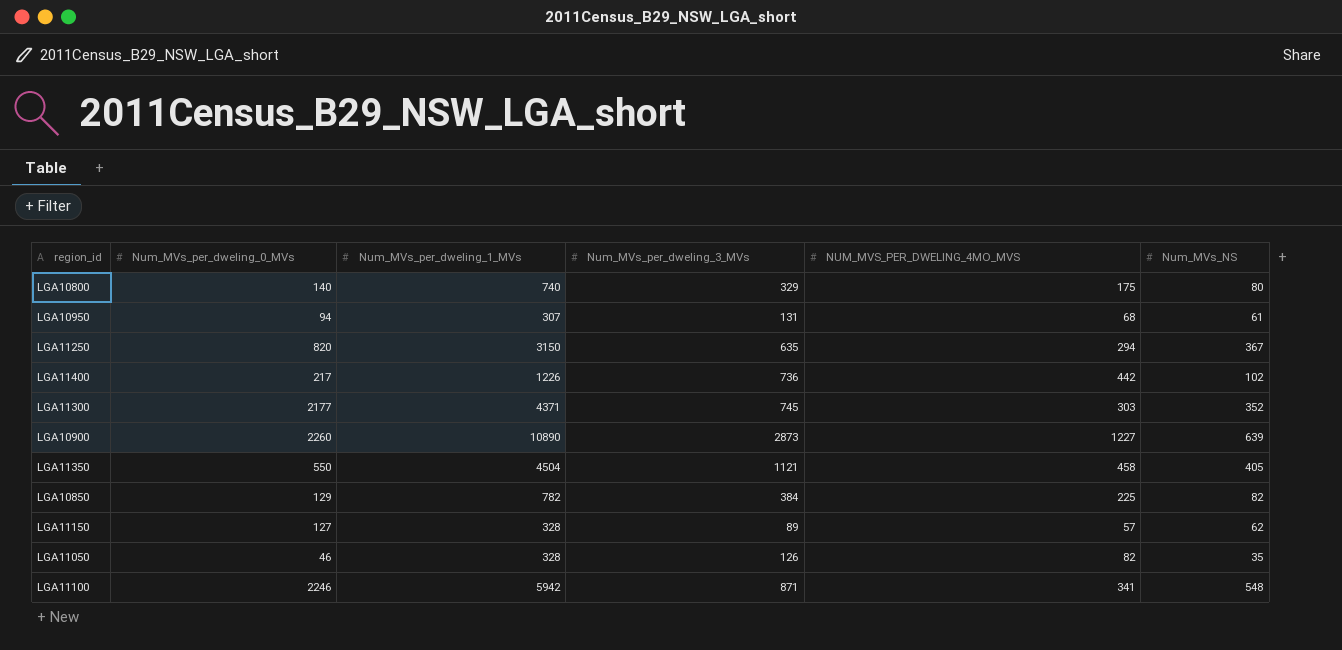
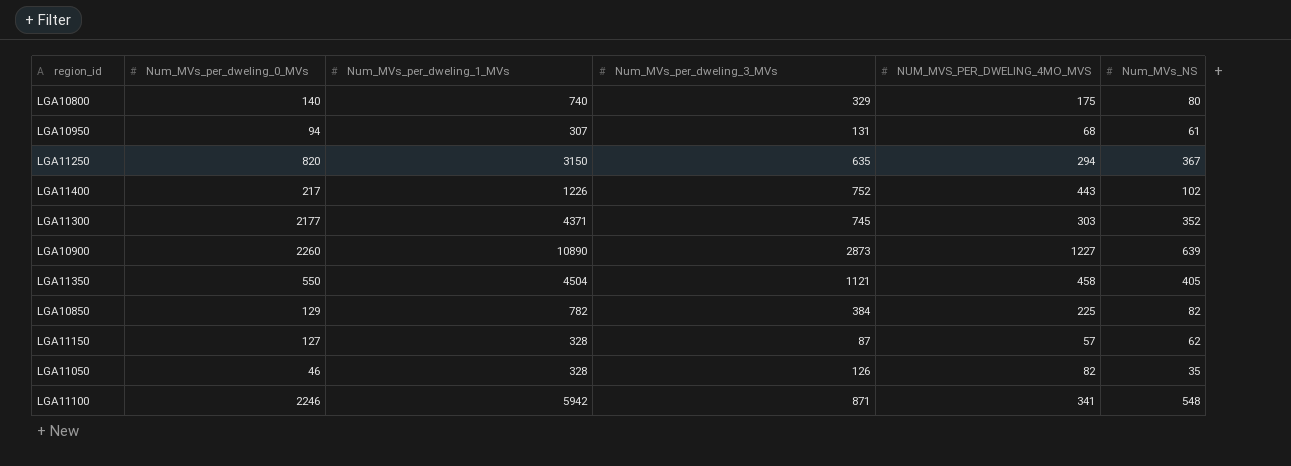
LGA11400 | Num_MVs_per_dweling_3_MVs: 736 -> 752
LGA11400 | NUM_MVS_PER_DWELING_4MO_MVS: 442 -> 443
LGA11150 | Num_MVs_per_dweling_3_MVs: 89 -> 87

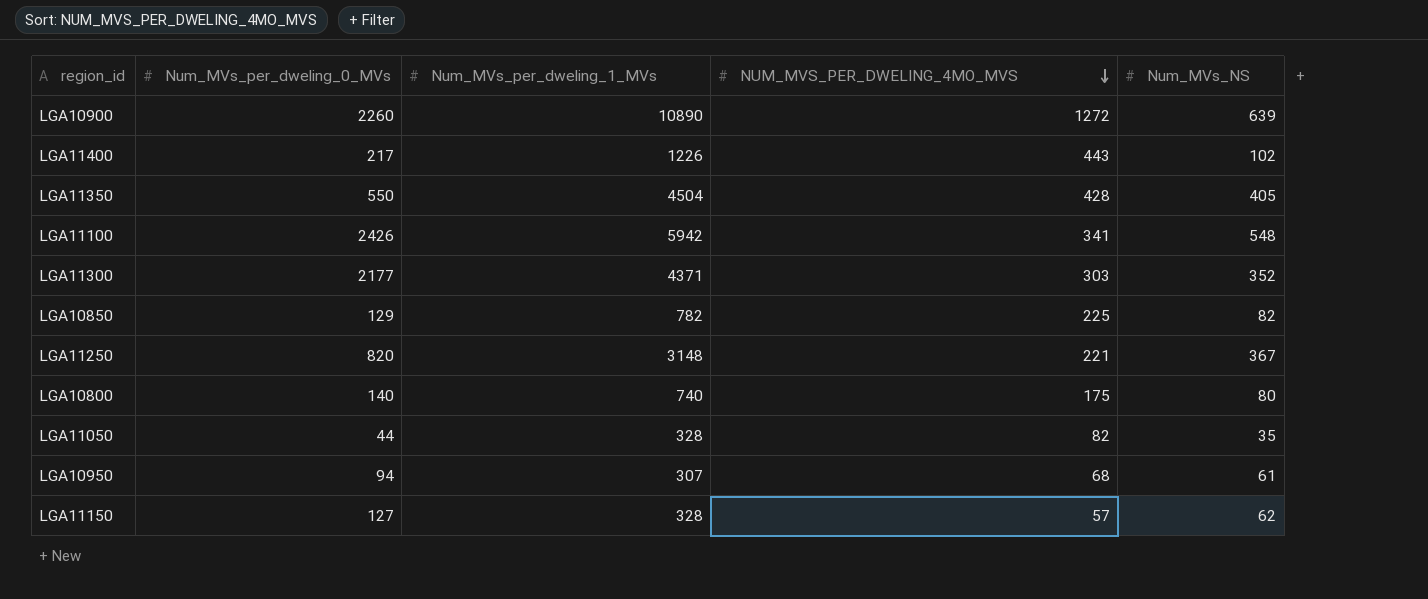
row order: none -> NUM_MVS_PER_DWELING_4MO_MVS descending
column Num_MVs_per_dweling_3_MVs | position: 4 -> none
LGA10900 | NUM_MVS_PER_DWELING_4MO_MVS: 1227 -> 1272
LGA11350 | NUM_MVS_PER_DWELING_4MO_MVS: 458 -> 428
LGA11100 | Num_MVs_per_dweling_0_MVs: 2246 -> 2426
LGA11250 | Num_MVs_per_dweling_1_MVs: 3150 -> 3148
LGA11250 | NUM_MVS_PER_DWELING_4MO_MVS: 294 -> 221
LGA11050 | Num_MVs_per_dweling_0_MVs: 46 -> 44

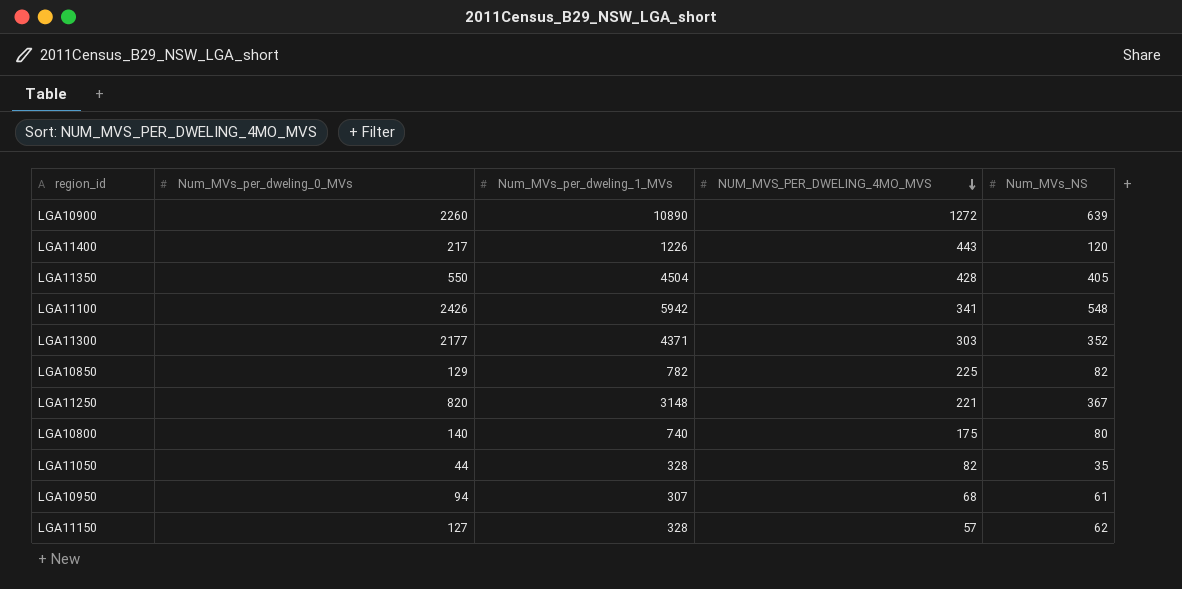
LGA11400 | Num_MVs_NS: 102 -> 120

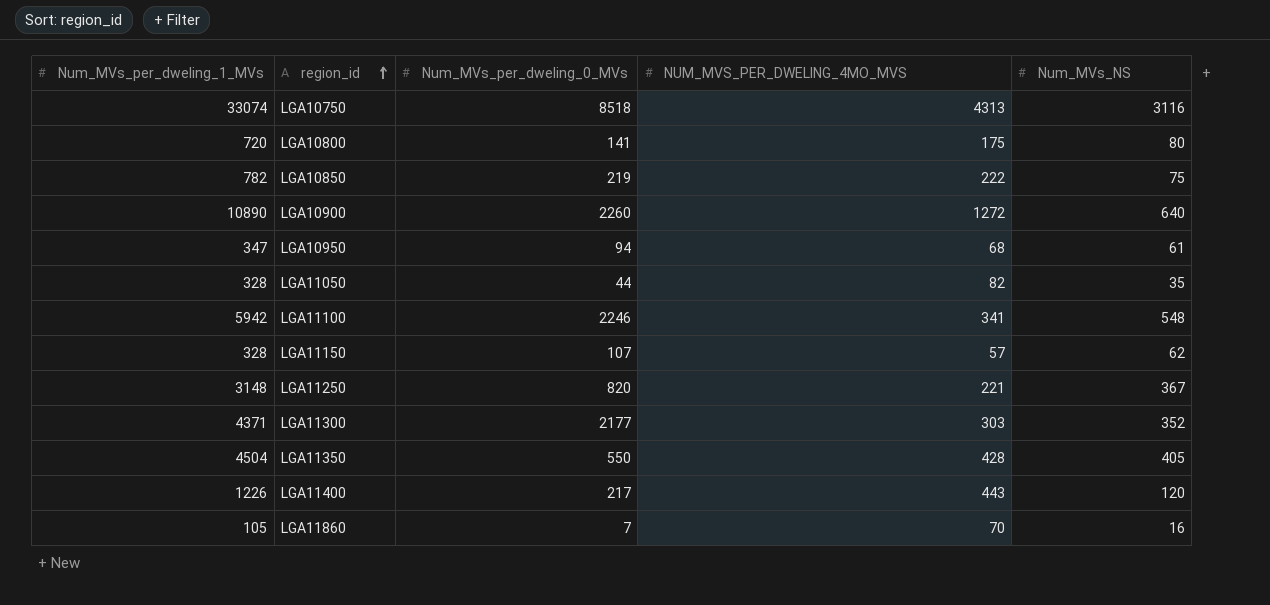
row order: NUM_MVS_PER_DWELING_4MO_MVS descending -> region_id ascending
column Num_MVs_per_dweling_1_MVs | position: 3 -> 1
row LGA10750: none -> 33074 | 8518 | 4313 | 3116
LGA10800 | Num_MVs_per_dweling_1_MVs: 740 -> 720
LGA10800 | Num_MVs_per_dweling_0_MVs: 140 -> 141
LGA10850 | Num_MVs_per_dweling_0_MVs: 129 -> 219
LGA10850 | NUM_MVS_PER_DWELING_4MO_MVS: 225 -> 222
LGA10850 | Num_MVs_NS: 82 -> 75
LGA10900 | Num_MVs_NS: 639 -> 640
LGA10950 | Num_MVs_per_dweling_1_MVs: 307 -> 347
LGA11100 | Num_MVs_per_dweling_0_MVs: 2426 -> 2246
LGA11150 | Num_MVs_per_dweling_0_MVs: 127 -> 107
row LGA11860: none -> 105 | 7 | 70 | 16

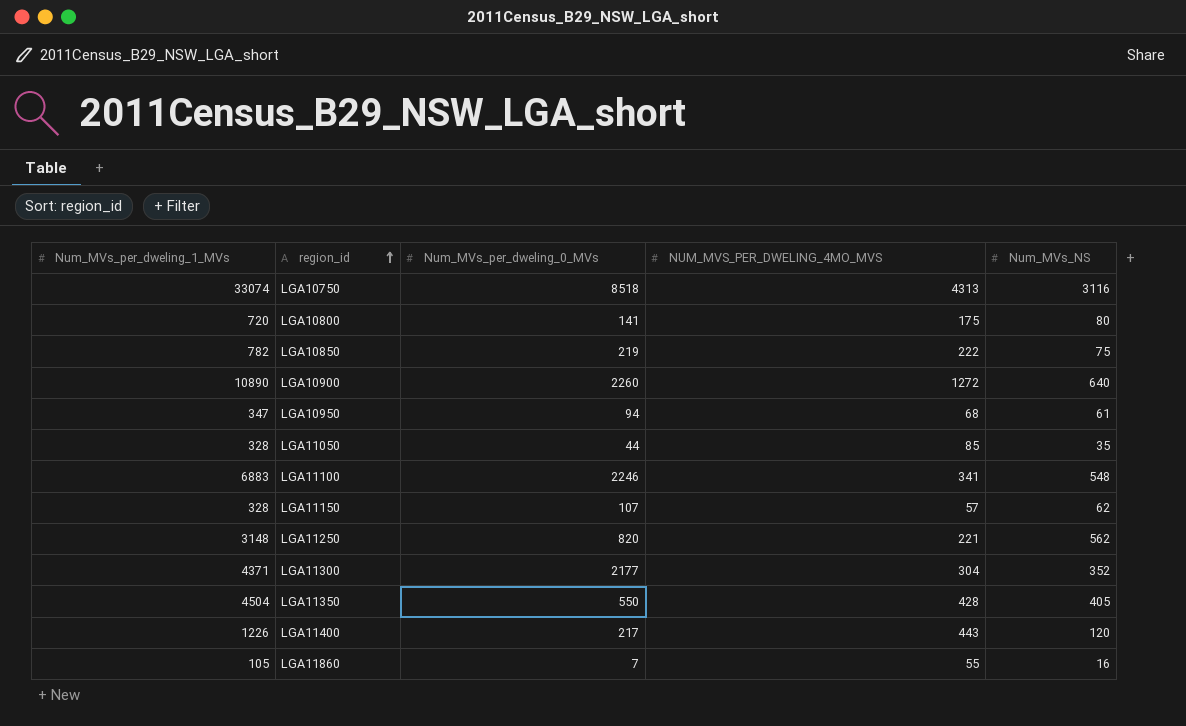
LGA11050 | NUM_MVS_PER_DWELING_4MO_MVS: 82 -> 85
LGA11100 | Num_MVs_per_dweling_1_MVs: 5942 -> 6883
LGA11250 | Num_MVs_NS: 367 -> 562
LGA11300 | NUM_MVS_PER_DWELING_4MO_MVS: 303 -> 304
LGA11860 | NUM_MVS_PER_DWELING_4MO_MVS: 70 -> 55

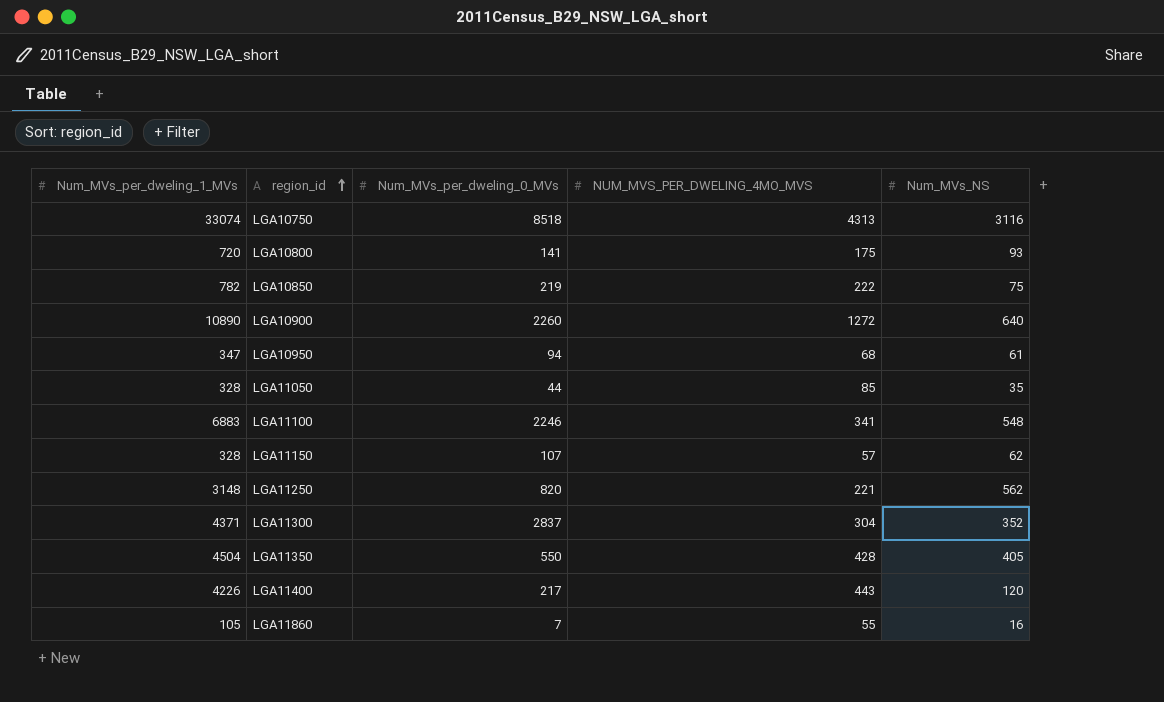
LGA10800 | Num_MVs_NS: 80 -> 93
LGA11300 | Num_MVs_per_dweling_0_MVs: 2177 -> 2837
LGA11400 | Num_MVs_per_dweling_1_MVs: 1226 -> 4226

